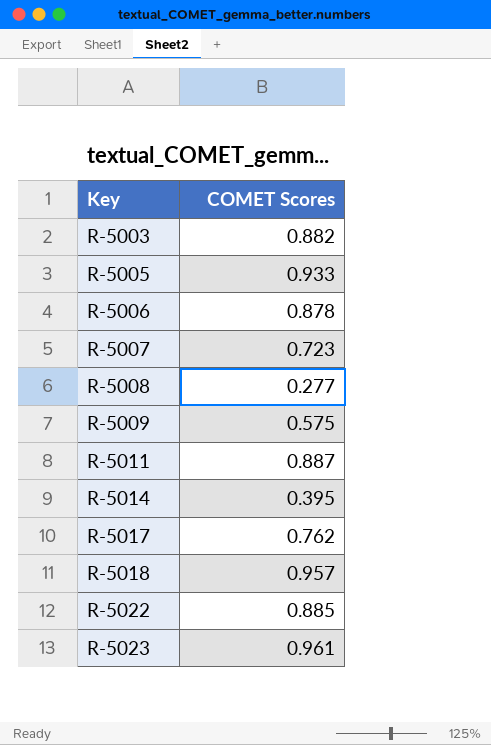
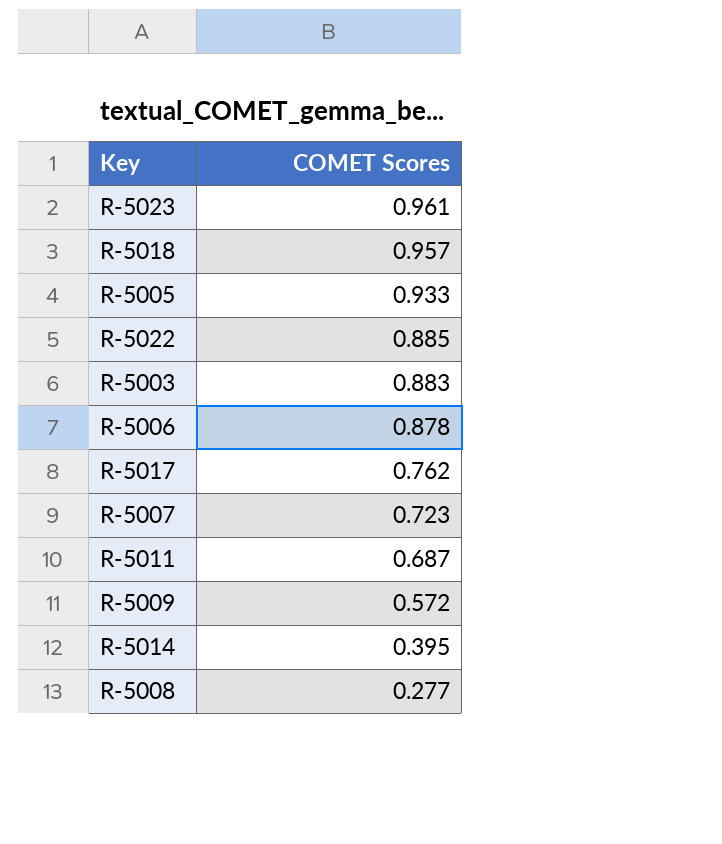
row order: Key ascending -> COMET Scores descending
R-5003 | COMET Scores: 0.882 -> 0.883
R-5011 | COMET Scores: 0.887 -> 0.687
R-5009 | COMET Scores: 0.575 -> 0.572

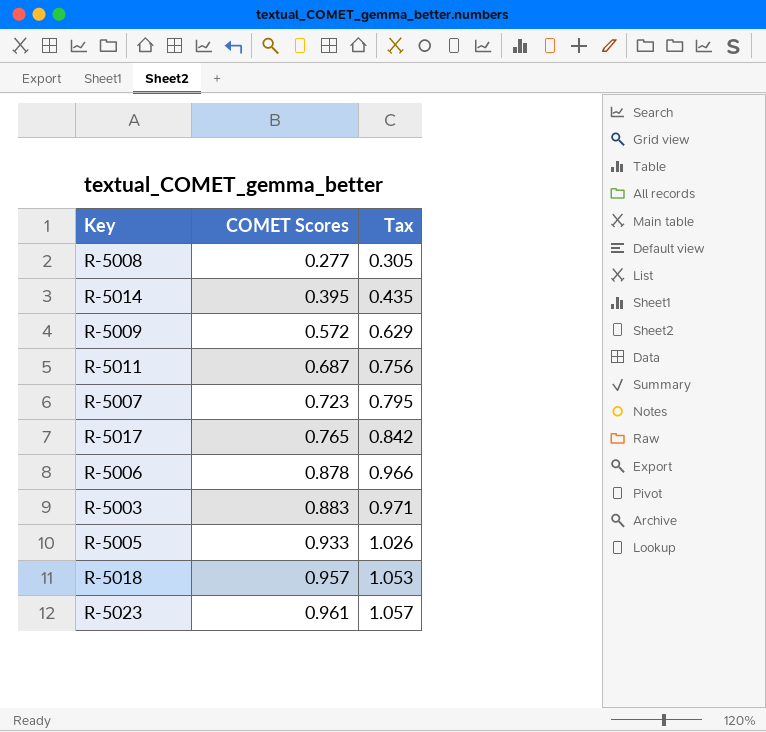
row order: COMET Scores descending -> COMET Scores ascending
column Tax | formula: none -> [COMET Scores] * 1.1
row R-5022: 0.885 -> none
R-5017 | COMET Scores: 0.762 -> 0.765

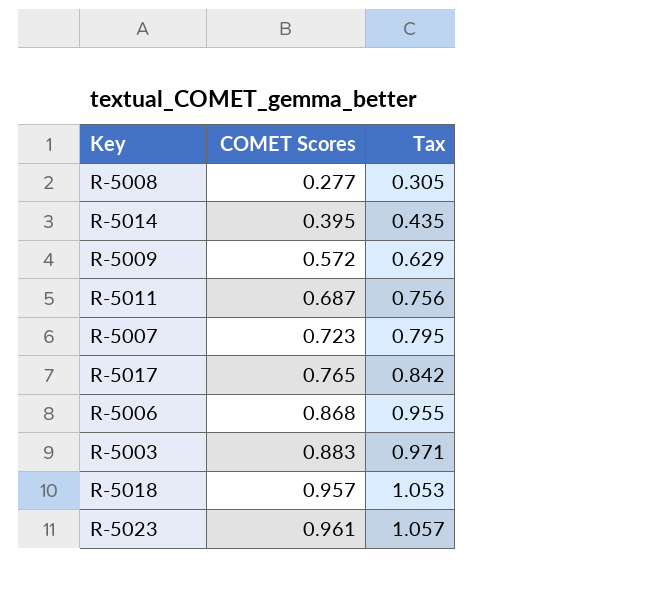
row R-5005: 0.933 | 1.026 -> none
R-5006 | COMET Scores: 0.878 -> 0.868
R-5006 | Tax: 0.966 -> 0.955

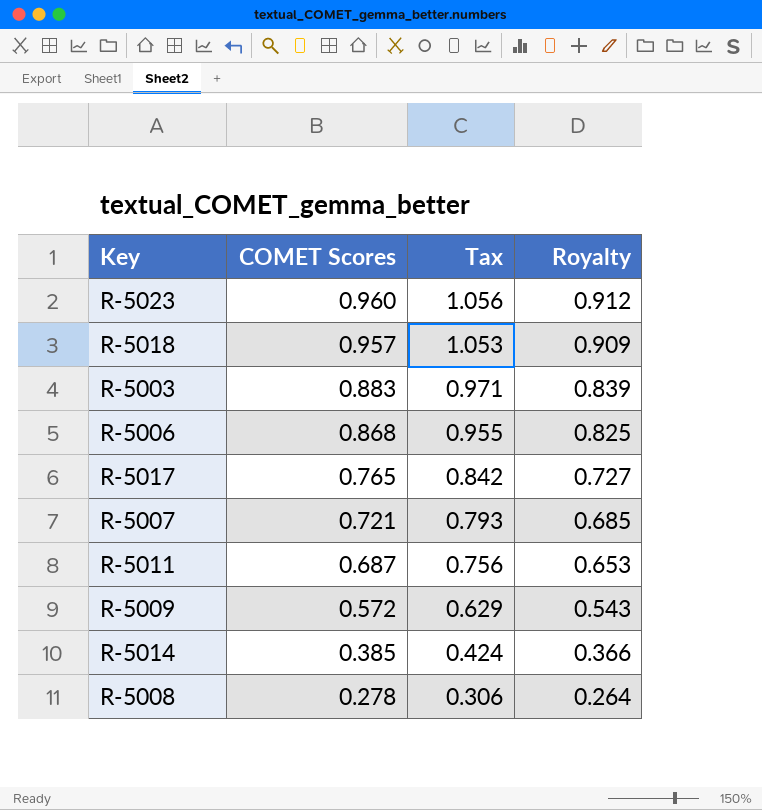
row order: COMET Scores ascending -> COMET Scores descending
column Royalty | formula: none -> [COMET Scores] * 0.95
R-5023 | COMET Scores: 0.961 -> 0.960
R-5023 | Tax: 1.057 -> 1.056
R-5007 | COMET Scores: 0.723 -> 0.721
R-5007 | Tax: 0.795 -> 0.793
R-5014 | COMET Scores: 0.395 -> 0.385
R-5014 | Tax: 0.435 -> 0.424
R-5008 | COMET Scores: 0.277 -> 0.278
R-5008 | Tax: 0.305 -> 0.306

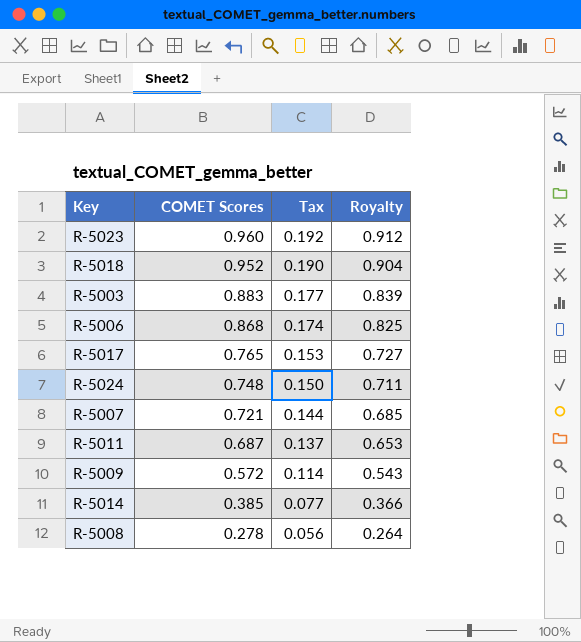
column Tax | formula: [COMET Scores] * 1.1 -> [COMET Scores] * 0.2
R-5018 | COMET Scores: 0.957 -> 0.952
R-5018 | Royalty: 0.909 -> 0.904
row R-5024: none -> 0.748 | 0.150 | 0.711

